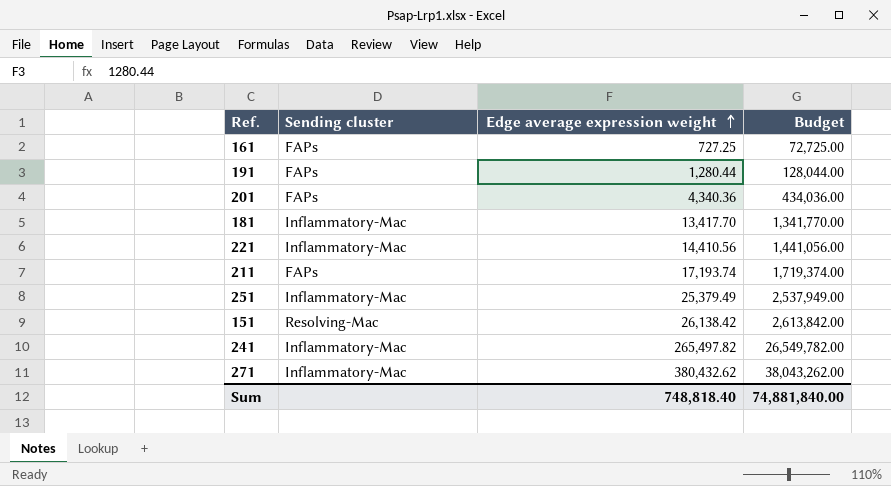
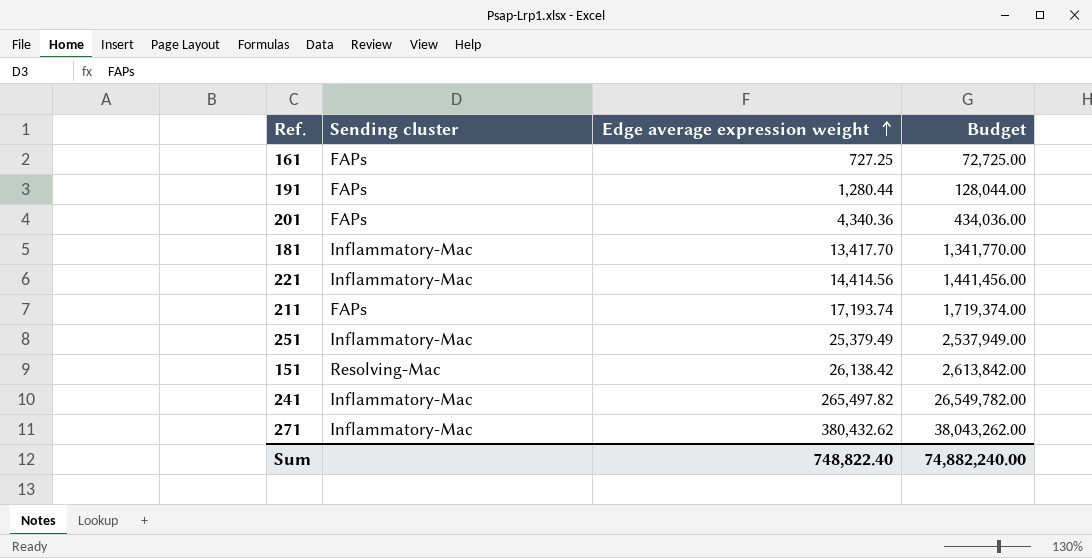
221 | Edge average expression weight: 14,410.56 -> 14,414.56
221 | Budget: 1,441,056.00 -> 1,441,456.00
Sum | Edge average expression weight: 748,818.40 -> 748,822.40
Sum | Budget: 74,881,840.00 -> 74,882,240.00

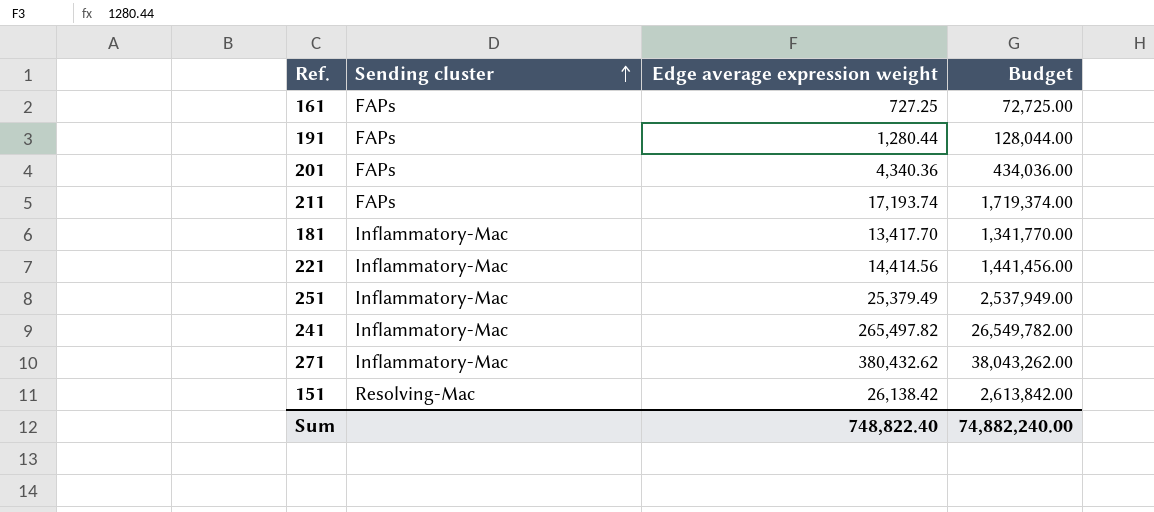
row order: Edge average expression weight ascending -> Sending cluster ascending

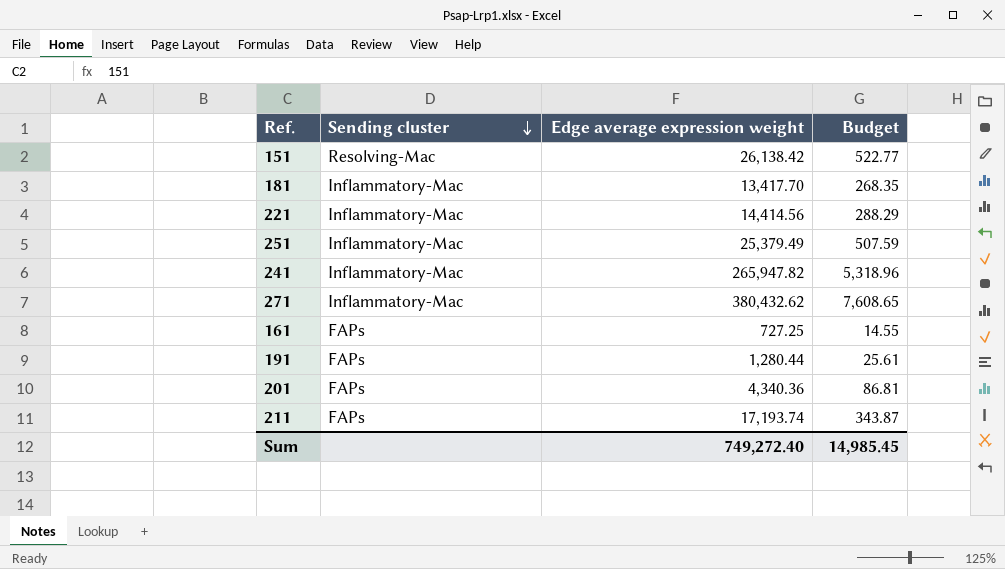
row order: Sending cluster ascending -> Sending cluster descending
column Budget | formula: [Edge average expression weight] * 100 -> [Edge average expression weight] * 0.02
241 | Edge average expression weight: 265,497.82 -> 265,947.82
Sum | Edge average expression weight: 748,822.40 -> 749,272.40
Sum | Budget: 74,882,240.00 -> 14,985.45

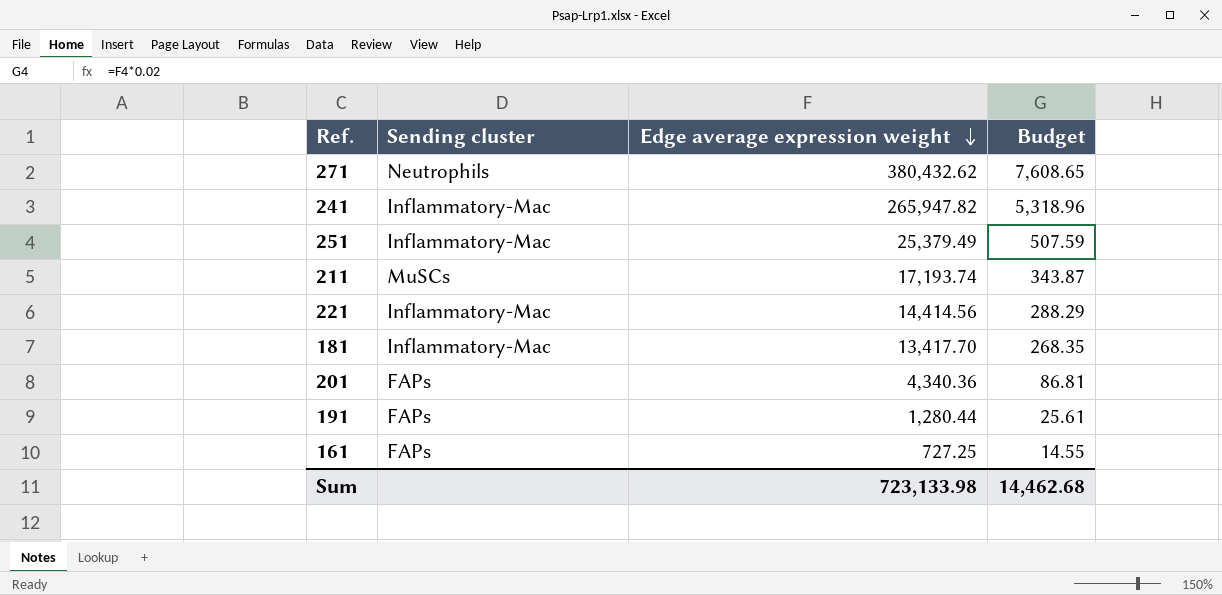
row order: Sending cluster descending -> Edge average expression weight descending
row 151: Resolving-Mac | 26,138.42 | 522.77 -> none
271 | Sending cluster: Inflammatory-Mac -> Neutrophils
211 | Sending cluster: FAPs -> MuSCs
Sum | Edge average expression weight: 749,272.40 -> 723,133.98
Sum | Budget: 14,985.45 -> 14,462.68

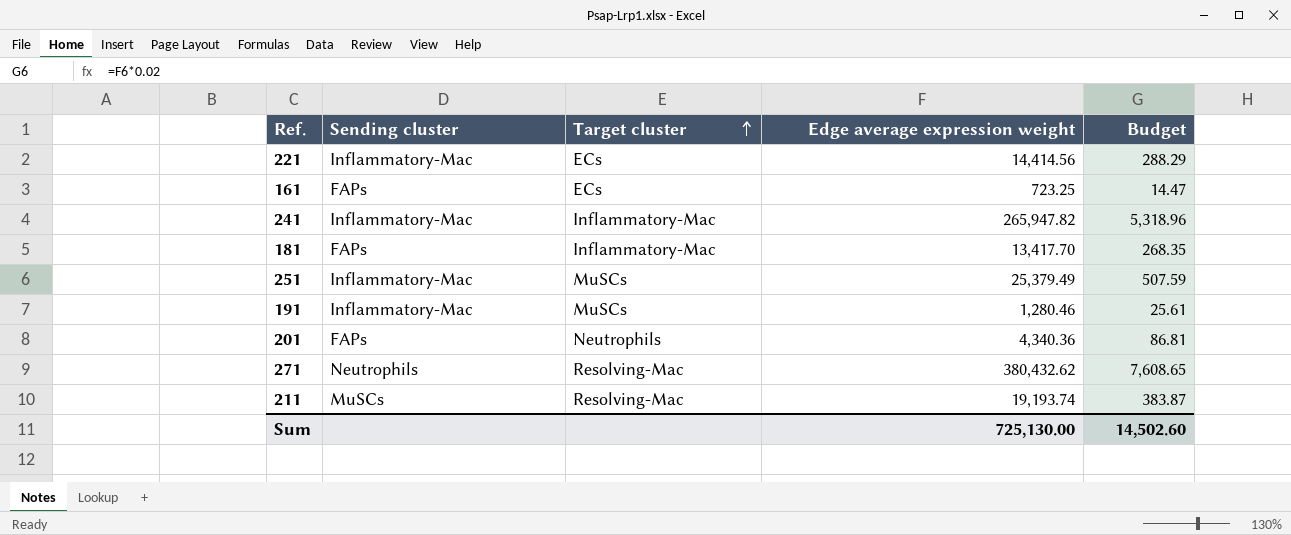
row order: Edge average expression weight descending -> Target cluster ascending
column Target cluster | position: none -> 3
161 | Edge average expression weight: 727.25 -> 723.25
161 | Budget: 14.55 -> 14.47
181 | Sending cluster: Inflammatory-Mac -> FAPs
191 | Sending cluster: FAPs -> Inflammatory-Mac
191 | Edge average expression weight: 1,280.44 -> 1,280.46
211 | Edge average expression weight: 17,193.74 -> 19,193.74
211 | Budget: 343.87 -> 383.87
Sum | Edge average expression weight: 723,133.98 -> 725,130.00
Sum | Budget: 14,462.68 -> 14,502.60

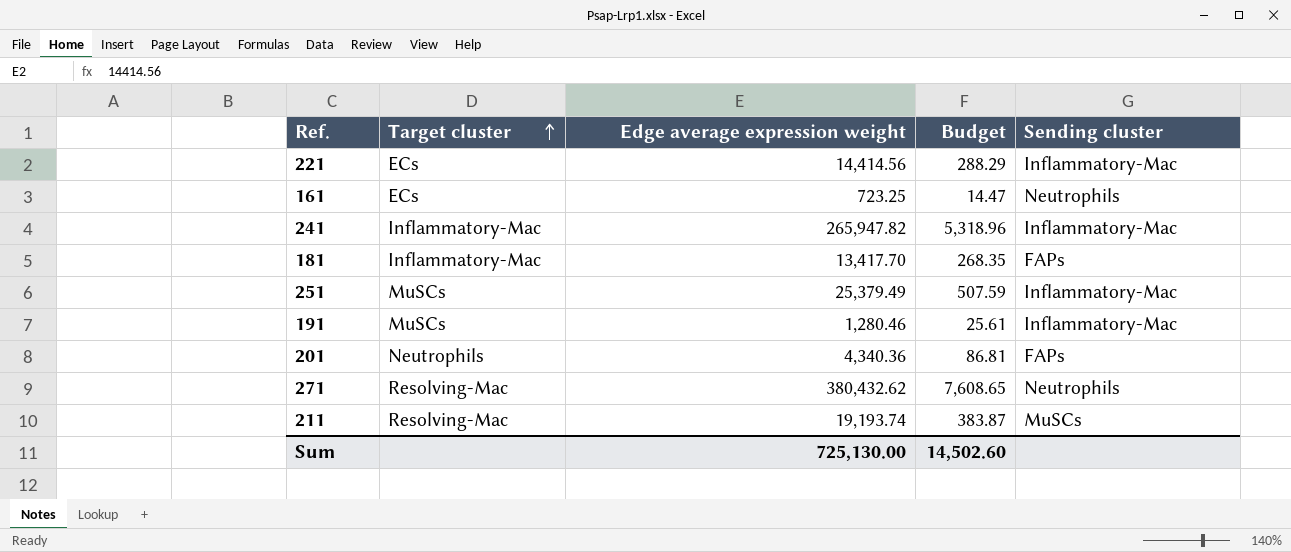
column Sending cluster | position: 2 -> 5
161 | Sending cluster: FAPs -> Neutrophils

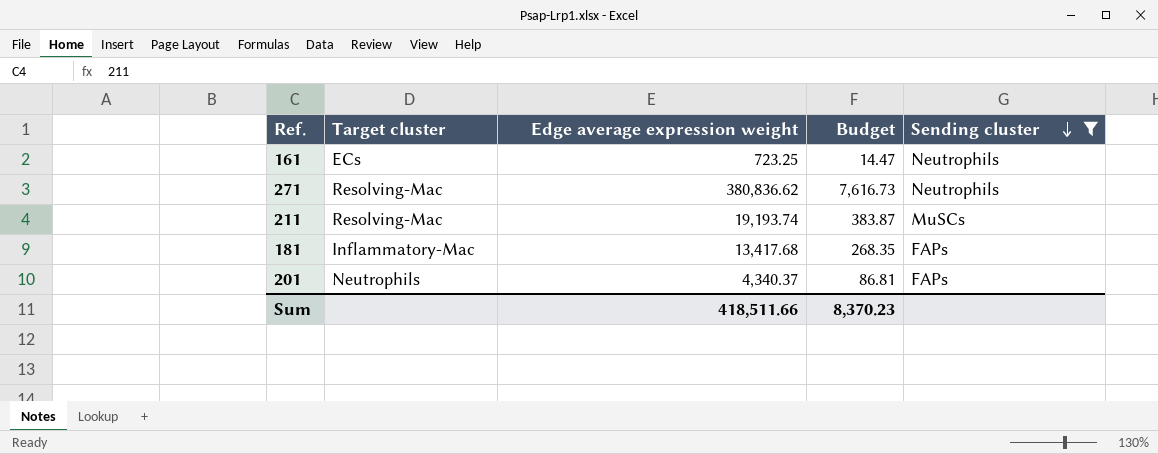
filter: none -> Sending cluster != Inflammatory-Mac
row order: Target cluster ascending -> Sending cluster descending
271 | Edge average expression weight: 380,432.62 -> 380,836.62
271 | Budget: 7,608.65 -> 7,616.73
181 | Edge average expression weight: 13,417.70 -> 13,417.68
201 | Edge average expression weight: 4,340.36 -> 4,340.37
Sum | Edge average expression weight: 725,130.00 -> 418,511.66
Sum | Budget: 14,502.60 -> 8,370.23

